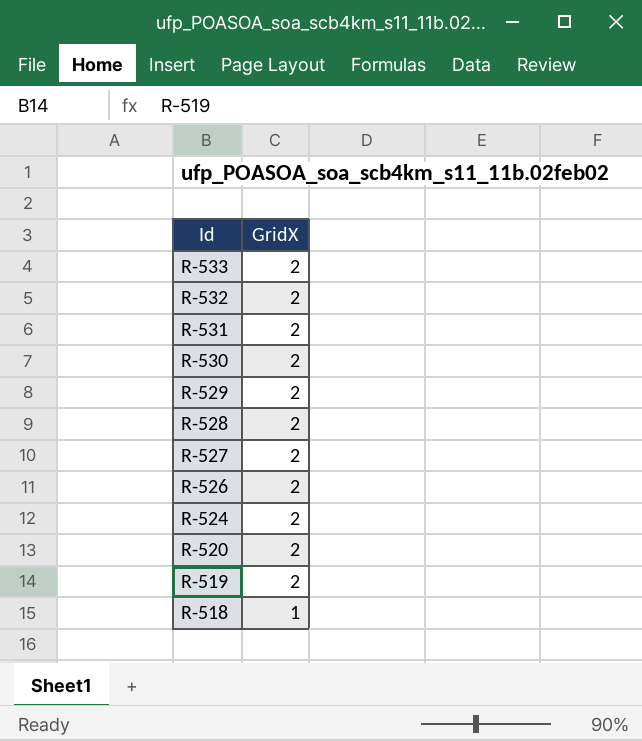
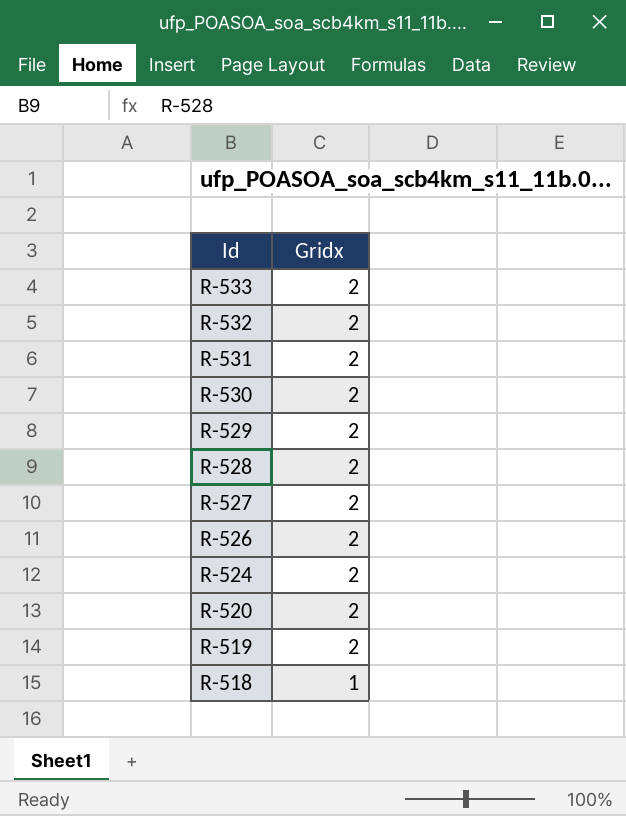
column name: GridX -> Gridx

